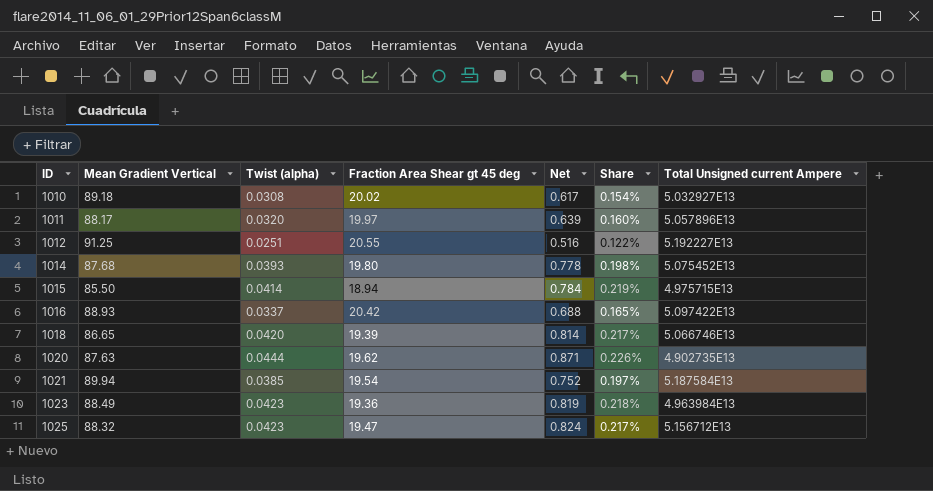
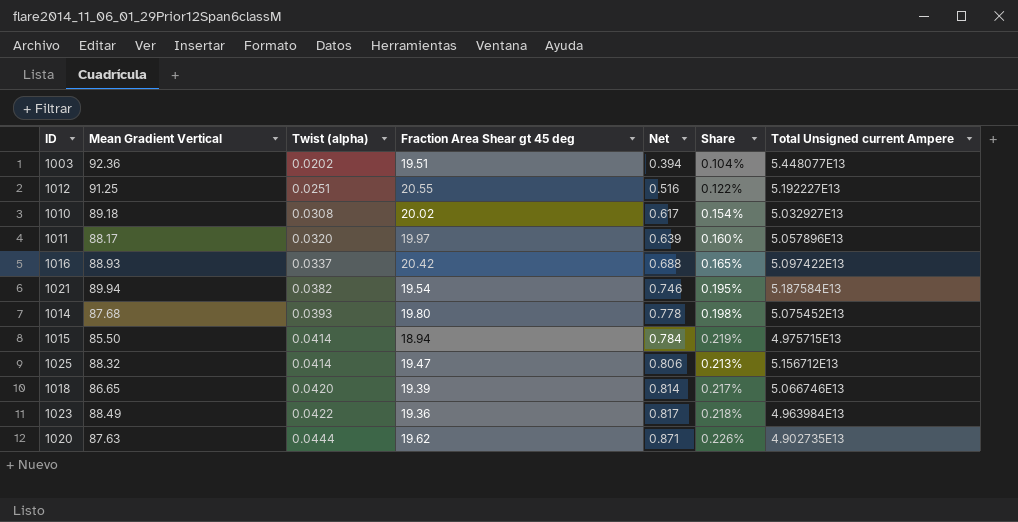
row order: ID ascending -> Twist (alpha) ascending
row 1003: none -> 92.36 | 0.0202 | 19.51 | 0.394 | 0.104% | 5.448077E13
1021 | Twist (alpha): 0.0385 -> 0.0382
1021 | Net: 0.752 -> 0.746
1021 | Share: 0.197% -> 0.195%
1025 | Twist (alpha): 0.0423 -> 0.0414
1025 | Net: 0.824 -> 0.806
1025 | Share: 0.217% -> 0.213%
1023 | Twist (alpha): 0.0423 -> 0.0422
1023 | Net: 0.819 -> 0.817

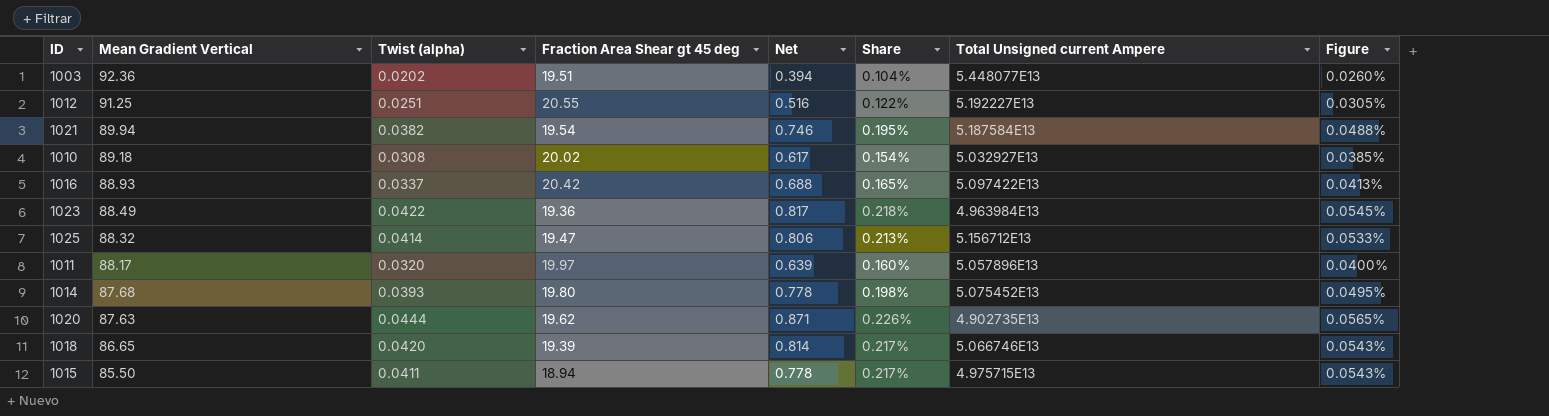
row order: Twist (alpha) ascending -> Mean Gradient Vertical descending
column Figure | formula: none -> [Share] * 0.25
1015 | Twist (alpha): 0.0414 -> 0.0411
1015 | Net: 0.784 -> 0.778
1015 | Share: 0.219% -> 0.217%

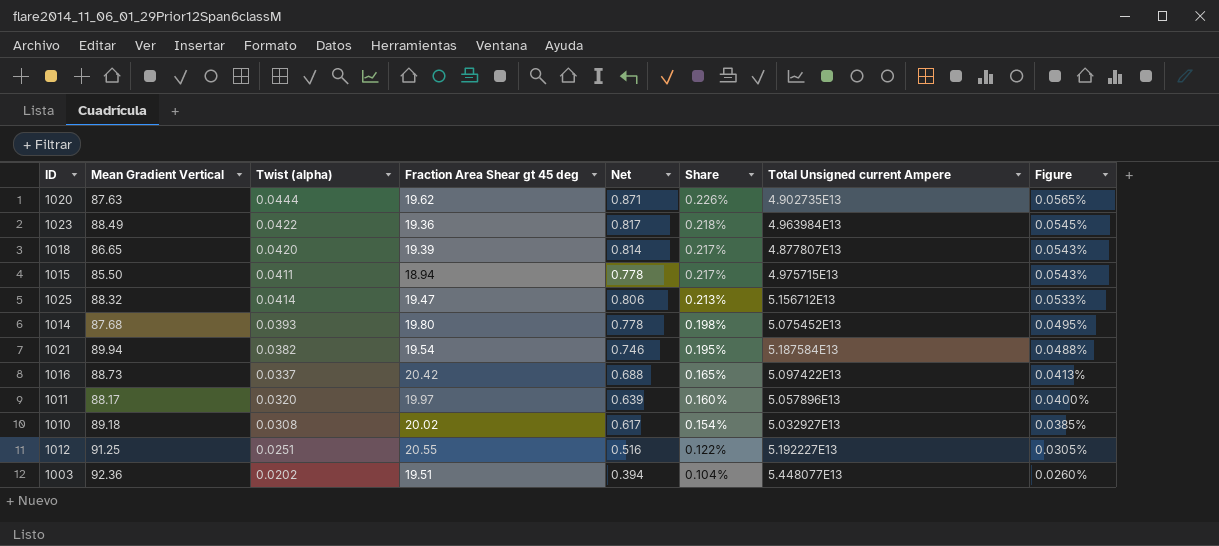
row order: Mean Gradient Vertical descending -> Share descending
1018 | Total Unsigned current Ampere: 5.066746E13 -> 4.877807E13
1016 | Mean Gradient Vertical: 88.93 -> 88.73

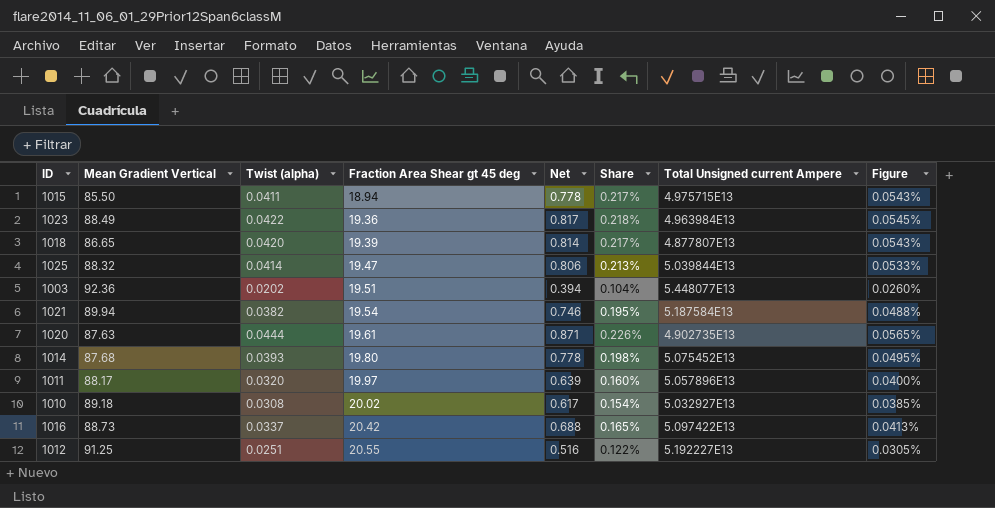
row order: Share descending -> Fraction Area Shear gt 45 deg ascending
1025 | Total Unsigned current Ampere: 5.156712E13 -> 5.039844E13
1020 | Fraction Area Shear gt 45 deg: 19.62 -> 19.61

